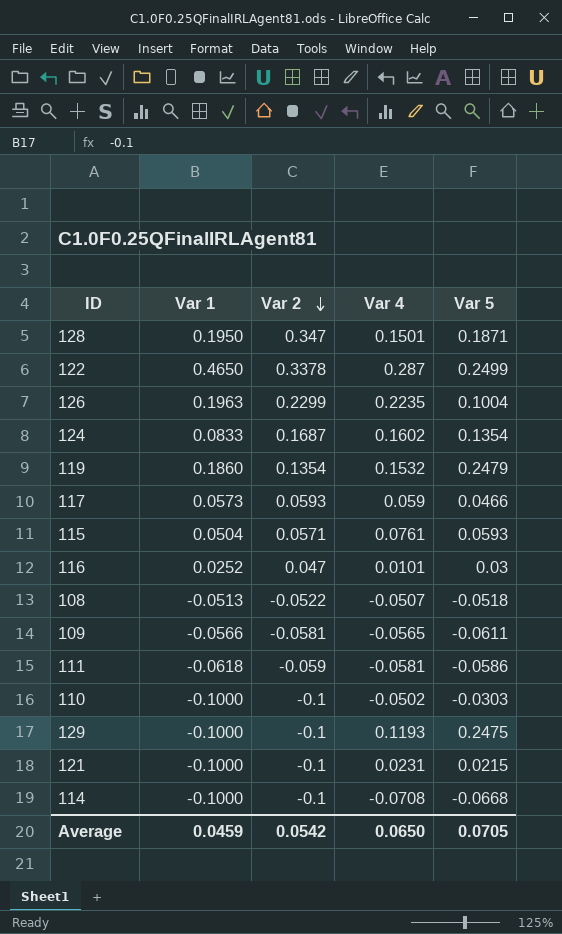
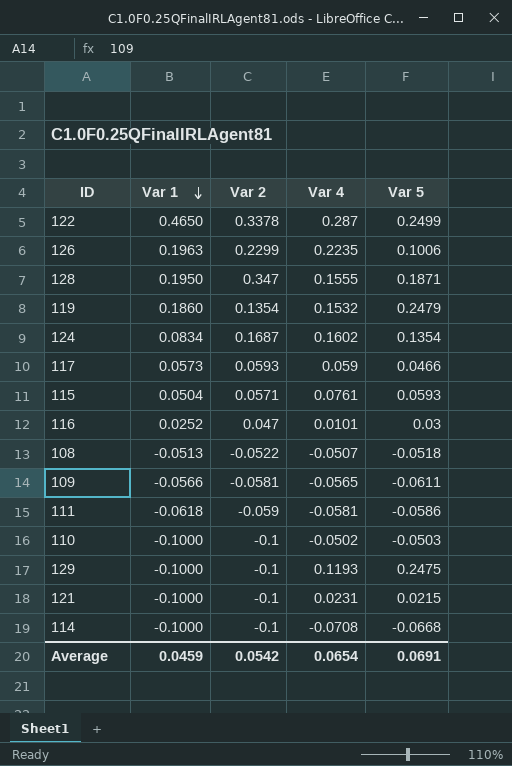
row order: Var 2 descending -> Var 1 descending
126 | Var 5: 0.1004 -> 0.1006
128 | Var 4: 0.1501 -> 0.1555
124 | Var 1: 0.0833 -> 0.0834
110 | Var 5: -0.0303 -> -0.0503
Average | Var 4: 0.0650 -> 0.0654
Average | Var 5: 0.0705 -> 0.0691

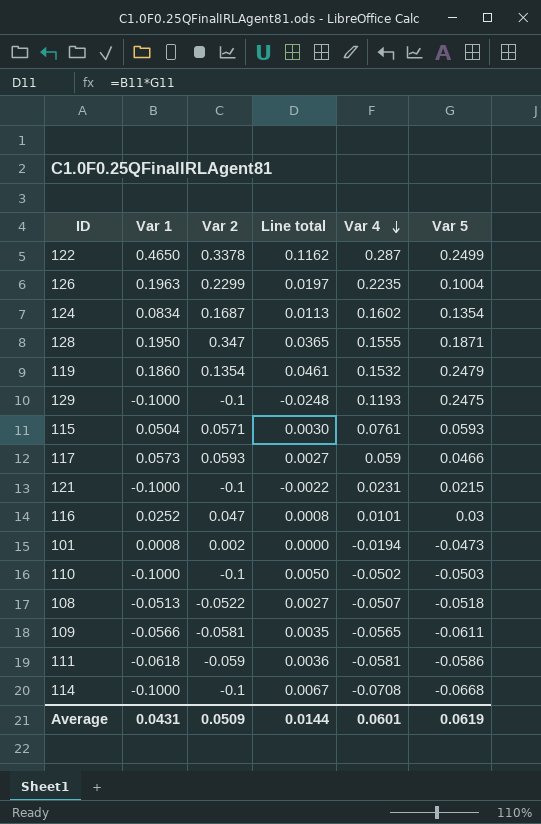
row order: Var 1 descending -> Var 4 descending
column Line total | formula: none -> [Var 1] * [Var 5]
126 | Var 5: 0.1006 -> 0.1004
row 101: none -> 0.0008 | 0.002 | 0.0000 | -0.0194 | -0.0473
Average | Var 1: 0.0459 -> 0.0431
Average | Var 2: 0.0542 -> 0.0509
Average | Var 4: 0.0654 -> 0.0601
Average | Var 5: 0.0691 -> 0.0619

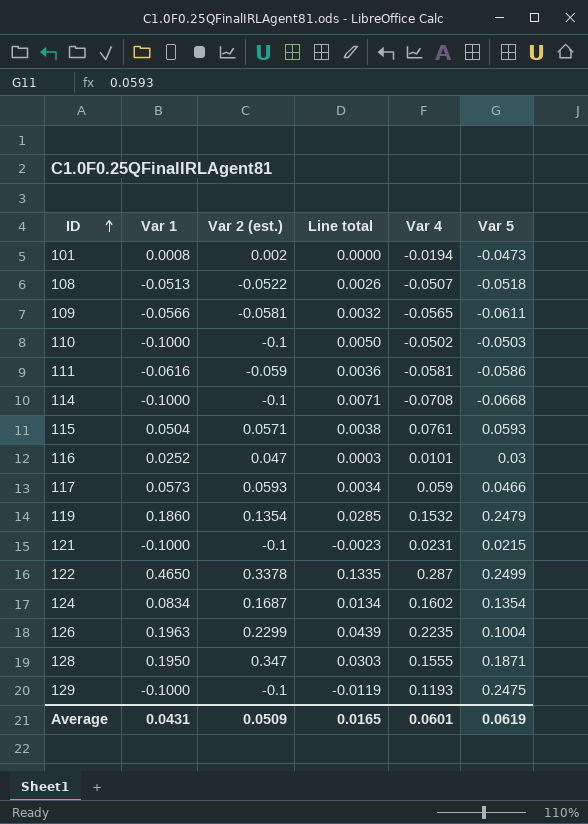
row order: Var 4 descending -> ID ascending
column name: Var 2 -> Var 2 (est.)
column Line total | formula: [Var 1] * [Var 5] -> [Var 1] * [Var 4]
111 | Var 1: -0.0618 -> -0.0616
Average | Line total: 0.0144 -> 0.0165

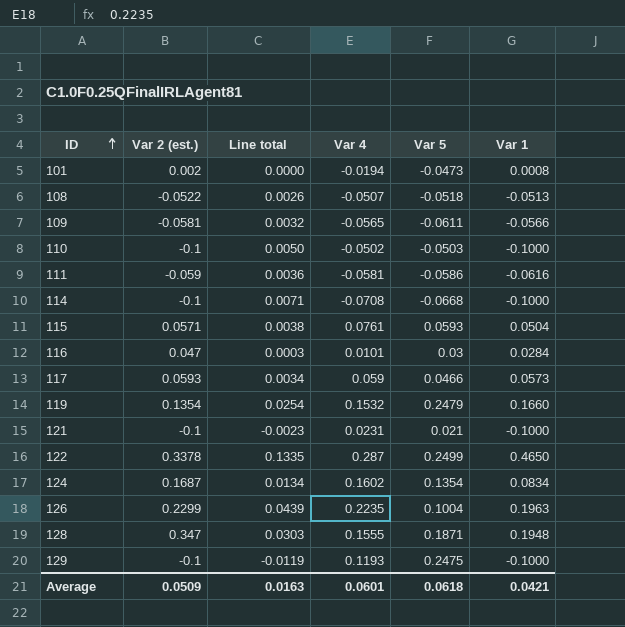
column Var 1 | position: 2 -> 6
116 | Var 1: 0.0252 -> 0.0284
119 | Line total: 0.0285 -> 0.0254
119 | Var 1: 0.1860 -> 0.1660
121 | Var 5: 0.0215 -> 0.021
128 | Var 1: 0.1950 -> 0.1948
Average | Line total: 0.0165 -> 0.0163
Average | Var 5: 0.0619 -> 0.0618
Average | Var 1: 0.0431 -> 0.0421

